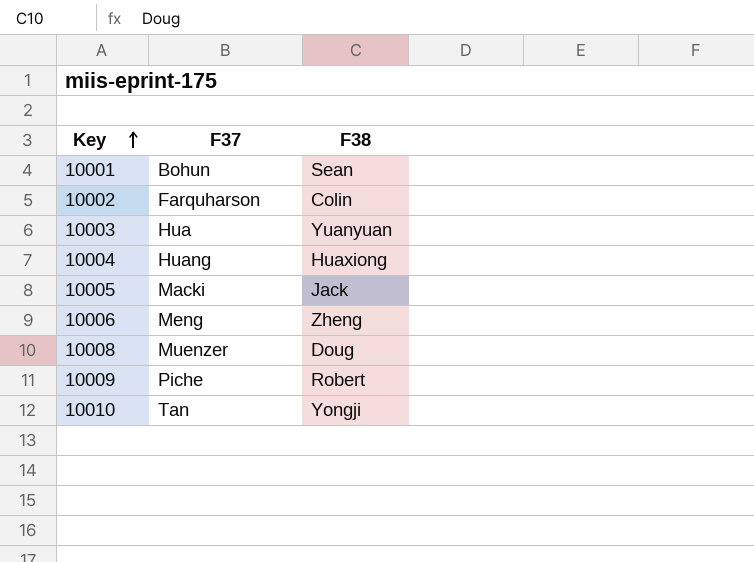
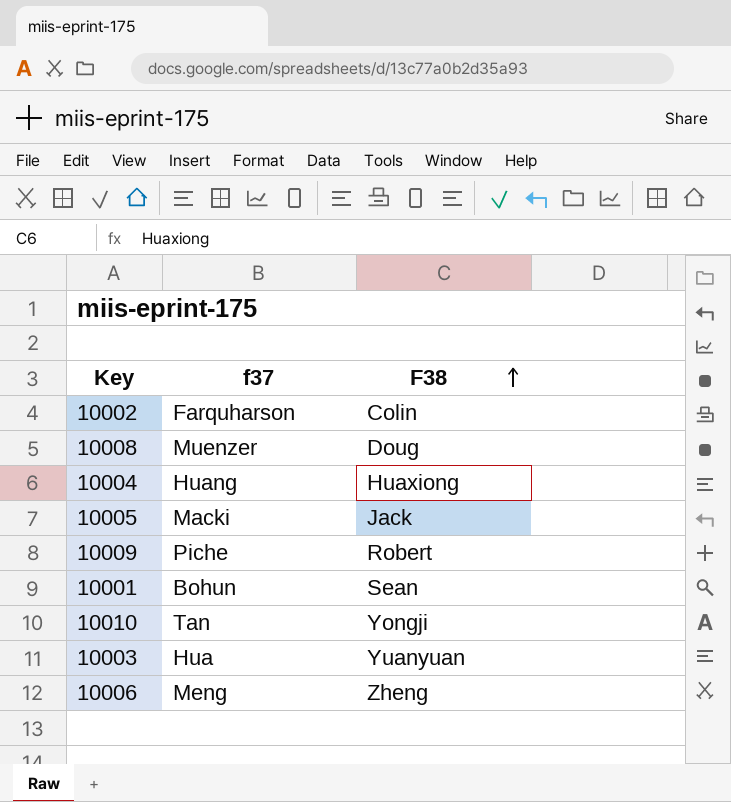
row order: Key ascending -> F38 ascending
column name: F37 -> f37

